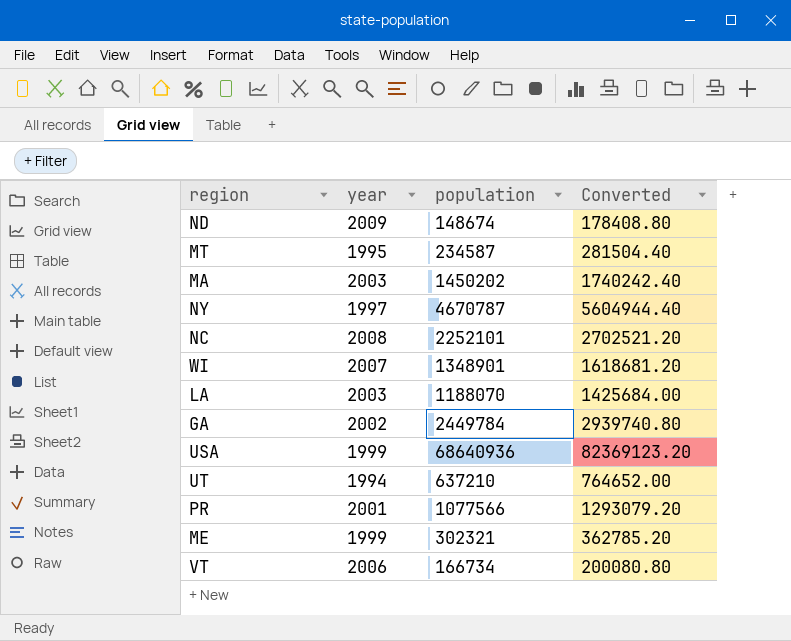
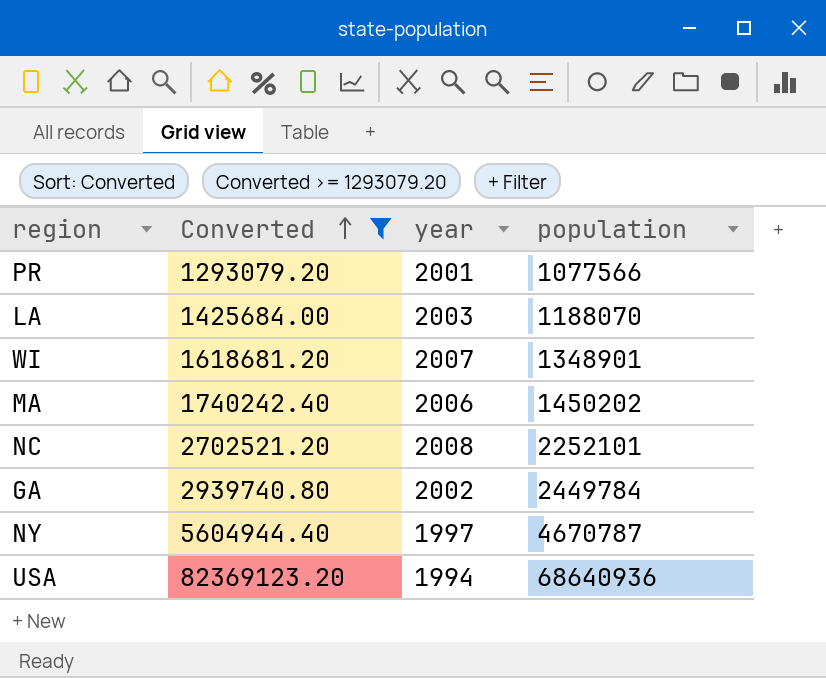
filter: none -> Converted >= 1293079.20
row order: none -> Converted ascending
column Converted | position: 4 -> 2
MA | year: 2003 -> 2006
USA | year: 1999 -> 1994

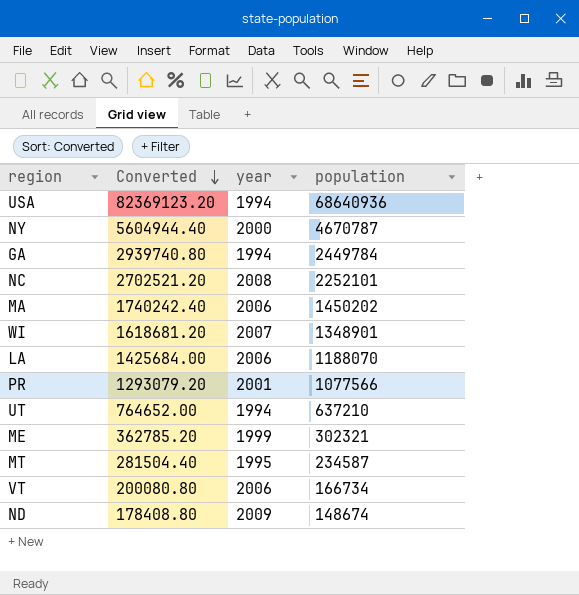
filter: Converted >= 1293079.20 -> none
row order: Converted ascending -> Converted descending
NY | year: 1997 -> 2000
GA | year: 2002 -> 1994
LA | year: 2003 -> 2006

